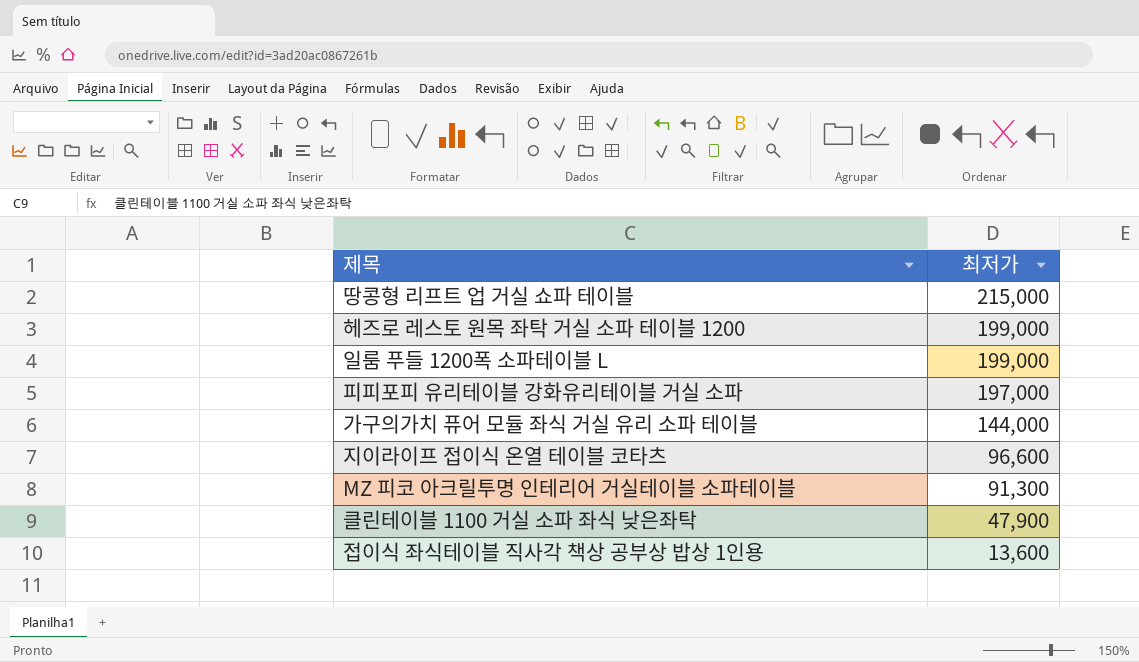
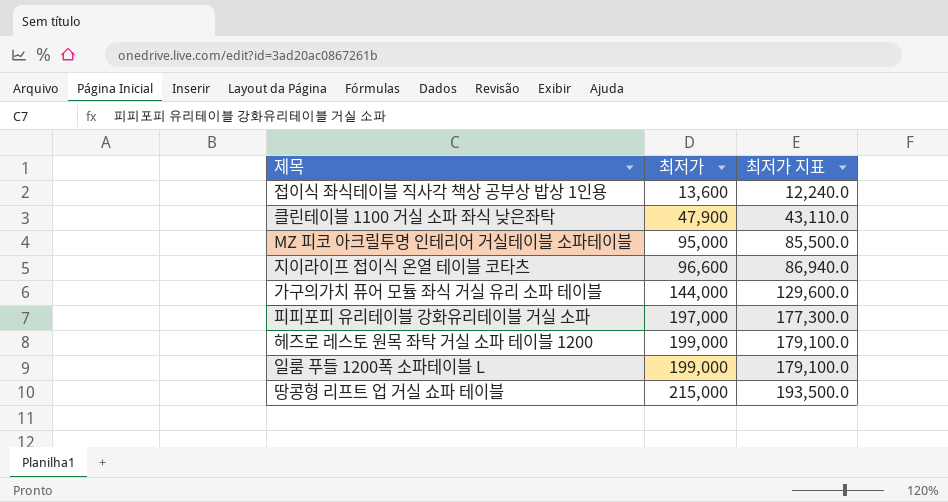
row order: 최저가 descending -> 최저가 ascending
column 최저가 지표 | formula: none -> [최저가] * 0.9
MZ 피코 아크릴투명 인테리어 거실테이블 소파테이블 | 최저가: 91,300 -> 95,000

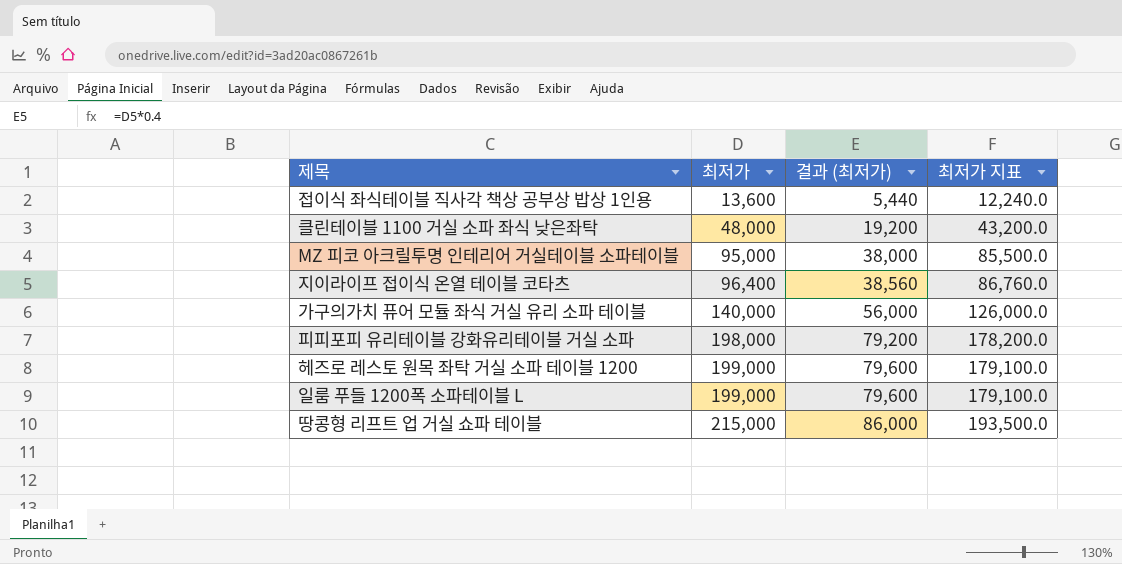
column 결과 (최저가) | formula: none -> [최저가] * 0.4
클린테이블 1100 거실 소파 좌식 낮은좌탁 | 최저가: 47,900 -> 48,000
클린테이블 1100 거실 소파 좌식 낮은좌탁 | 최저가 지표: 43,110.0 -> 43,200.0
지이라이프 접이식 온열 테이블 코타츠 | 최저가: 96,600 -> 96,400
지이라이프 접이식 온열 테이블 코타츠 | 최저가 지표: 86,940.0 -> 86,760.0
가구의가치 퓨어 모듈 좌식 거실 유리 소파 테이블 | 최저가: 144,000 -> 140,000
가구의가치 퓨어 모듈 좌식 거실 유리 소파 테이블 | 최저가 지표: 129,600.0 -> 126,000.0
피피포피 유리테이블 강화유리테이블 거실 소파 | 최저가: 197,000 -> 198,000
피피포피 유리테이블 강화유리테이블 거실 소파 | 최저가 지표: 177,300.0 -> 178,200.0

